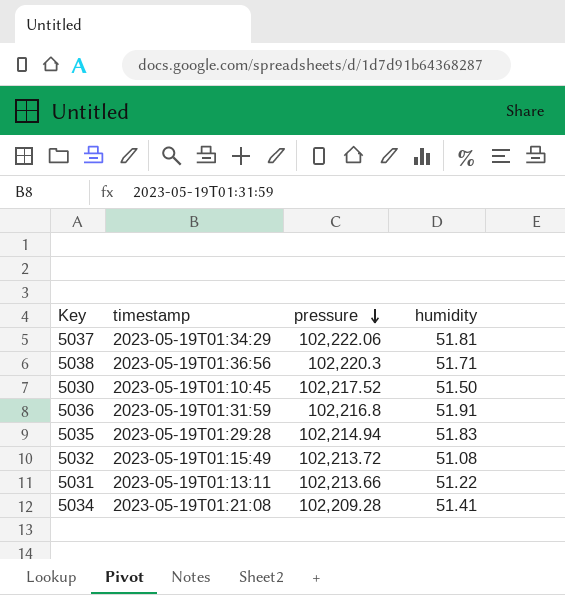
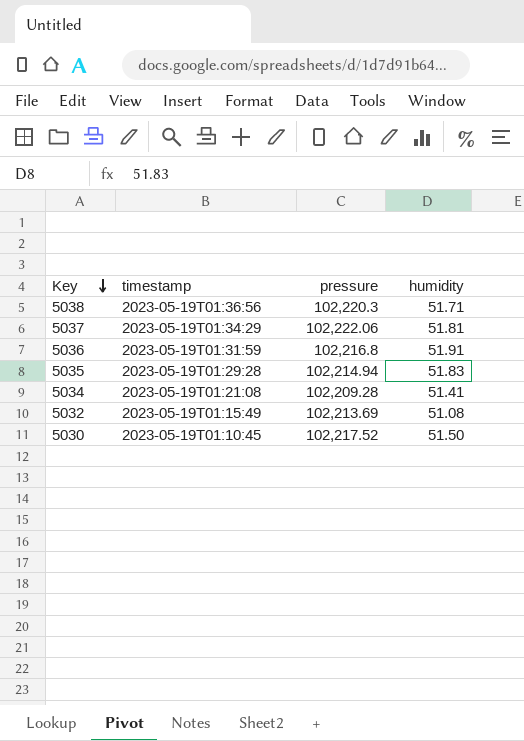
row order: pressure descending -> Key descending
row 5031: 2023-05-19T01:13:11 | 102,213.66 | 51.22 -> none
5032 | pressure: 102,213.72 -> 102,213.69

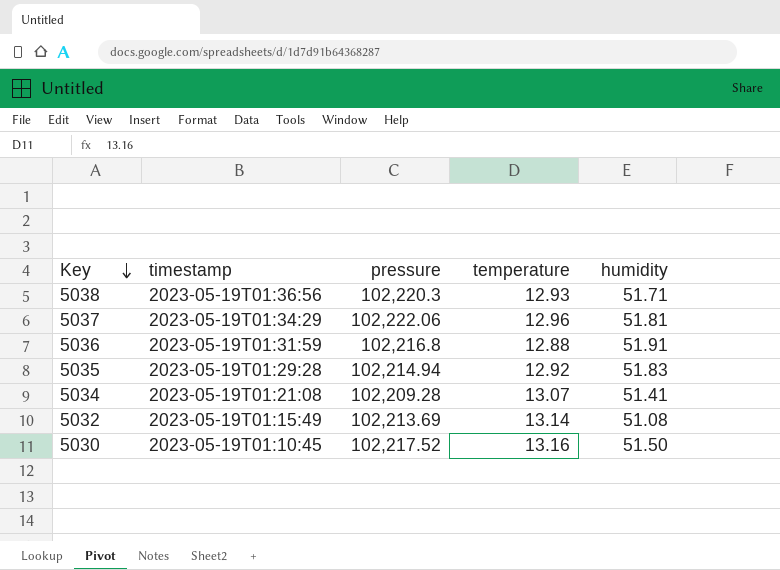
column temperature | position: none -> 4

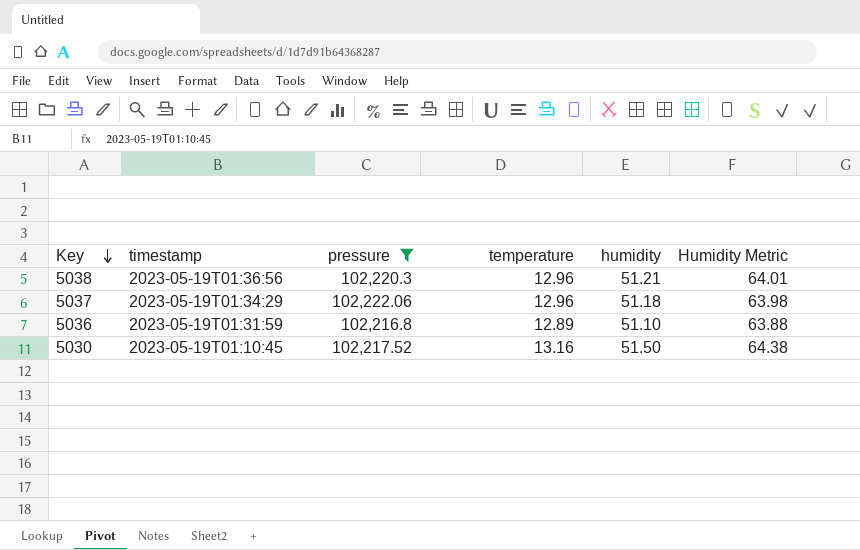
filter: none -> pressure >= 102,216.8
column Humidity Metric | formula: none -> [humidity] * 1.25
5038 | temperature: 12.93 -> 12.96
5038 | humidity: 51.71 -> 51.21
5037 | humidity: 51.81 -> 51.18
5036 | temperature: 12.88 -> 12.89
5036 | humidity: 51.91 -> 51.10

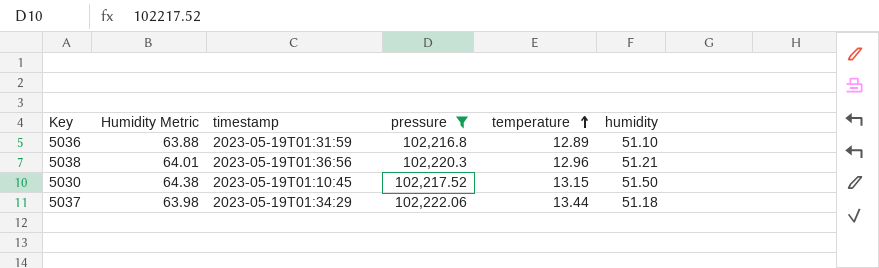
row order: Key descending -> temperature ascending
column Humidity Metric | position: 6 -> 2
5030 | temperature: 13.16 -> 13.15
5037 | temperature: 12.96 -> 13.44

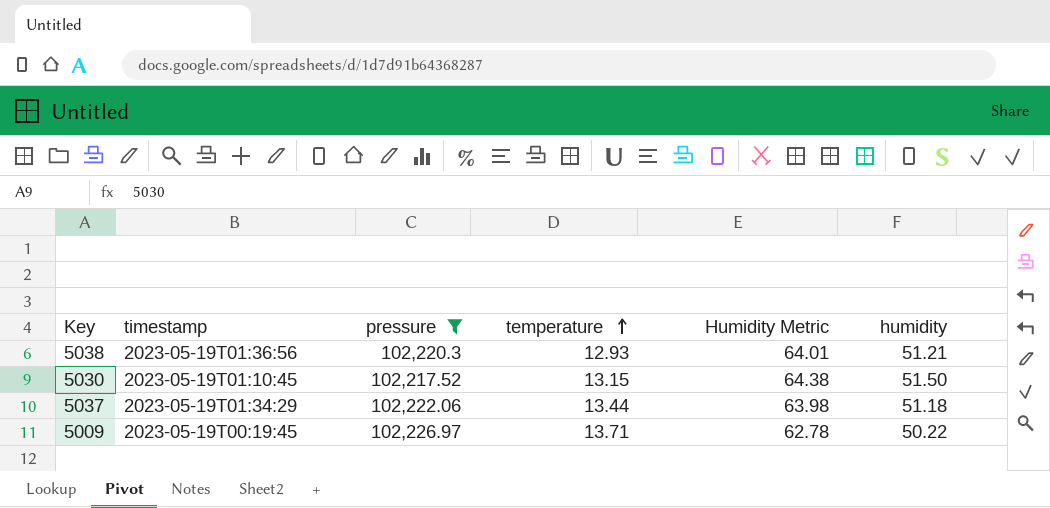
column Humidity Metric | position: 2 -> 5
row 5036: 63.88 | 2023-05-19T01:31:59 | 102,216.8 | 12.89 | 51.10 -> none
5038 | temperature: 12.96 -> 12.93
row 5009: none -> 2023-05-19T00:19:45 | 102,226.97 | 13.71 | 62.78 | 50.22

